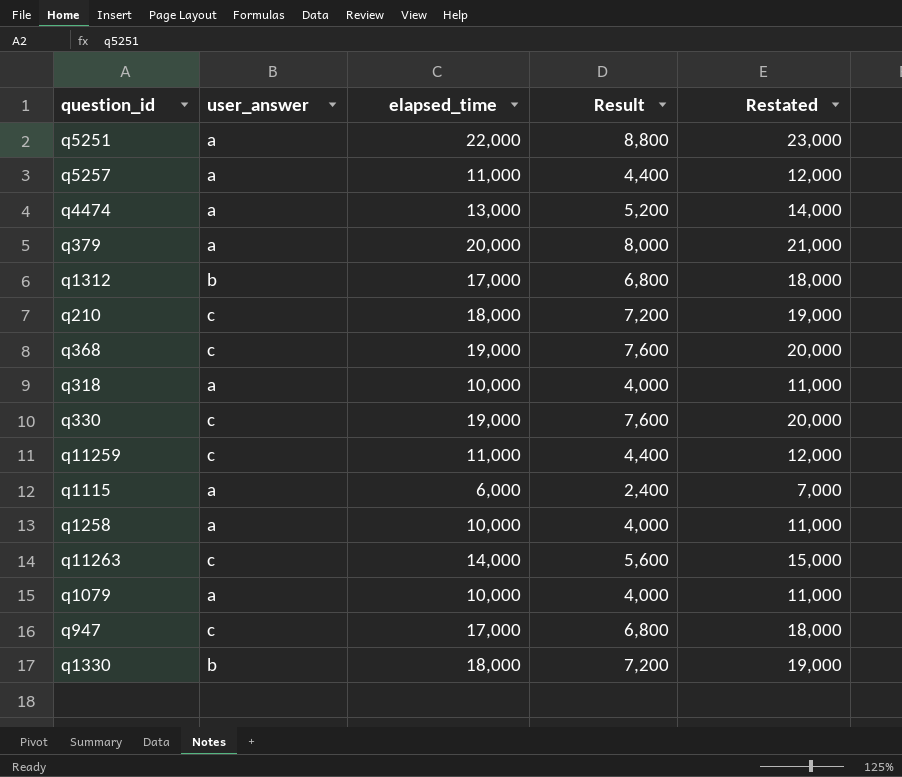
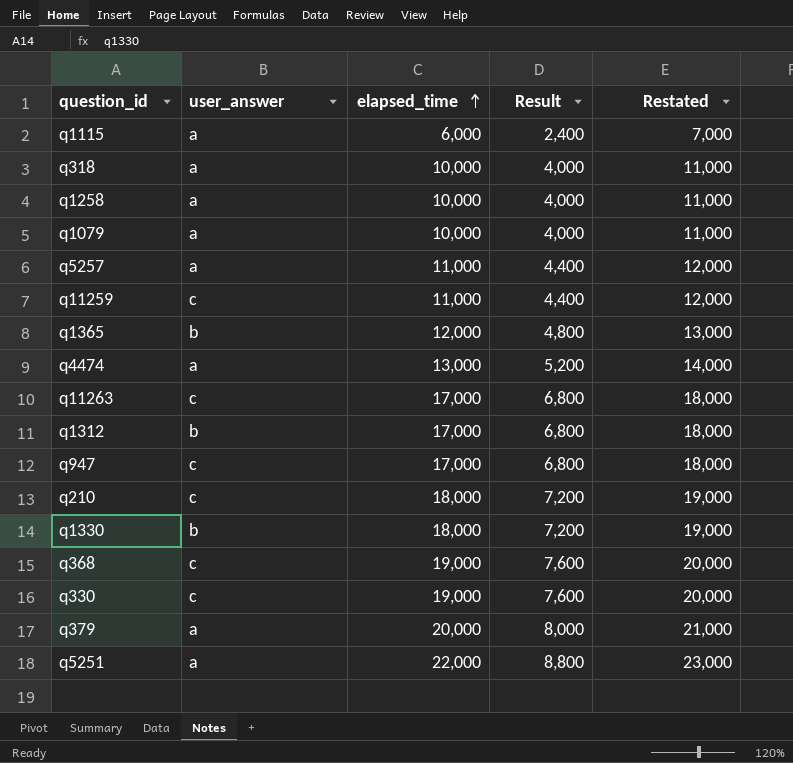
row order: none -> elapsed_time ascending
row q1365: none -> b | 12,000 | 4,800 | 13,000
q11263 | elapsed_time: 14,000 -> 17,000
q11263 | Result: 5,600 -> 6,800
q11263 | Restated: 15,000 -> 18,000

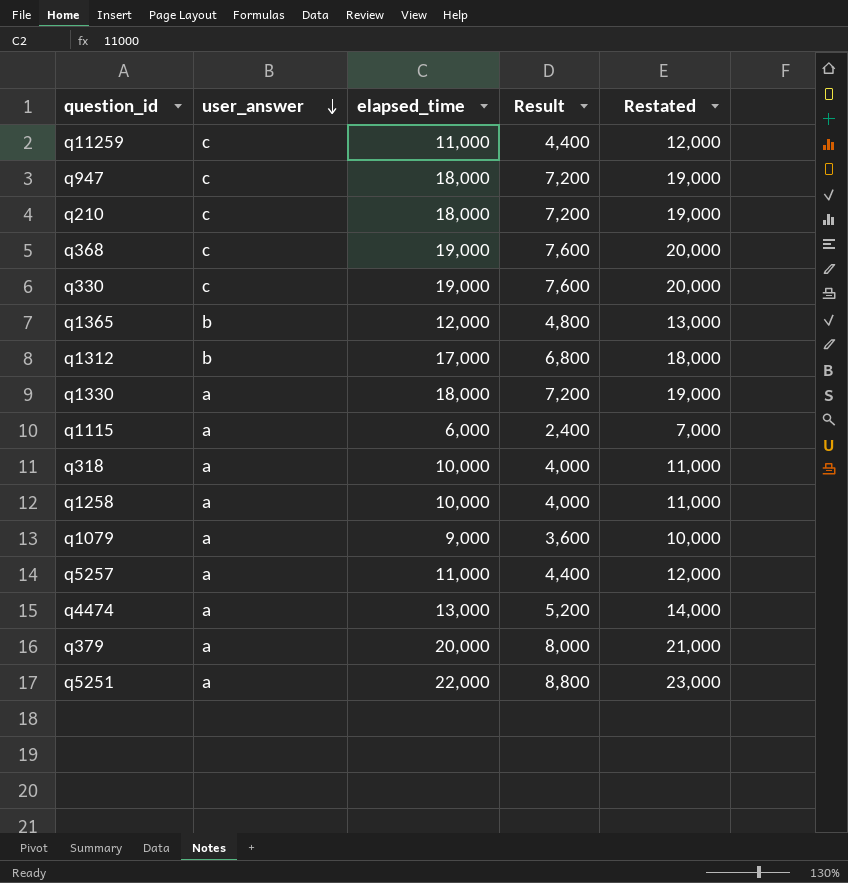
row order: elapsed_time ascending -> user_answer descending
row q11263: c | 17,000 | 6,800 | 18,000 -> none
q947 | elapsed_time: 17,000 -> 18,000
q947 | Result: 6,800 -> 7,200
q947 | Restated: 18,000 -> 19,000
q1330 | user_answer: b -> a
q1079 | elapsed_time: 10,000 -> 9,000
q1079 | Result: 4,000 -> 3,600
q1079 | Restated: 11,000 -> 10,000

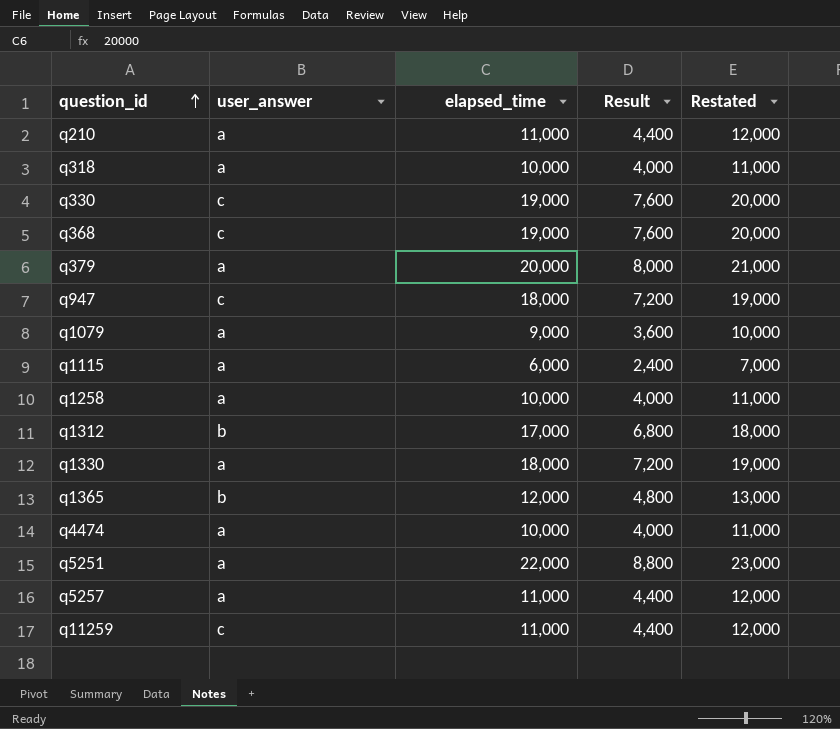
row order: user_answer descending -> question_id ascending
q210 | user_answer: c -> a
q210 | elapsed_time: 18,000 -> 11,000
q210 | Result: 7,200 -> 4,400
q210 | Restated: 19,000 -> 12,000
q4474 | elapsed_time: 13,000 -> 10,000
q4474 | Result: 5,200 -> 4,000
q4474 | Restated: 14,000 -> 11,000

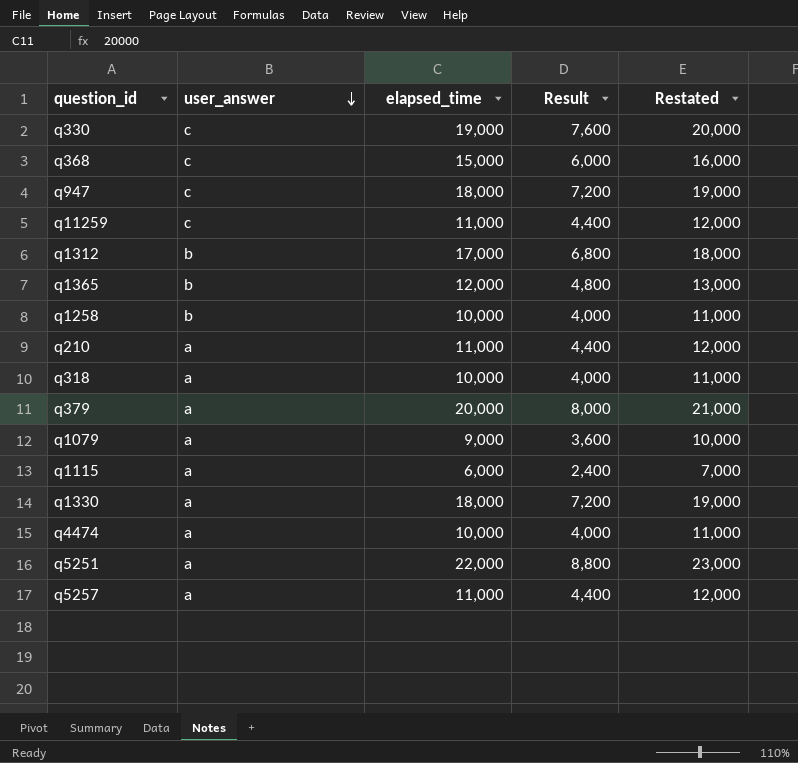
row order: question_id ascending -> user_answer descending
q368 | elapsed_time: 19,000 -> 15,000
q368 | Result: 7,600 -> 6,000
q368 | Restated: 20,000 -> 16,000
q1258 | user_answer: a -> b

